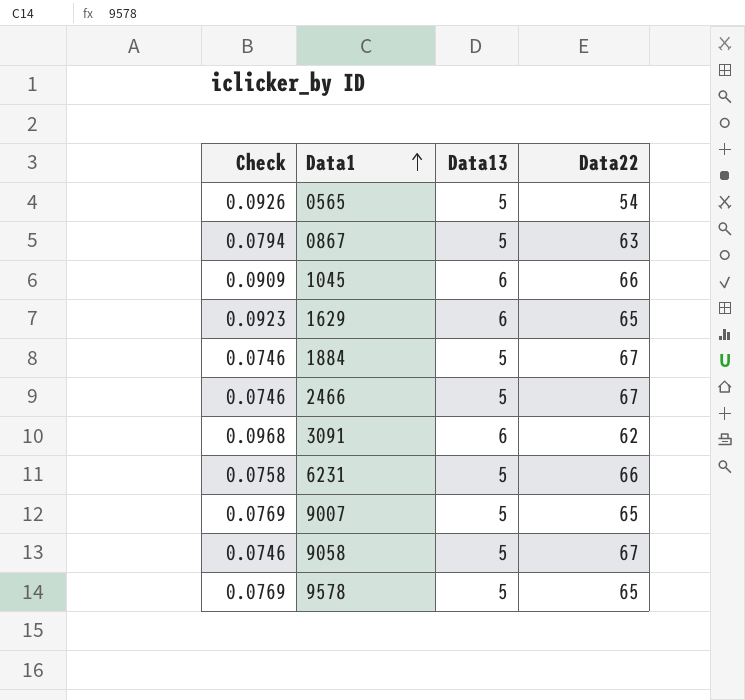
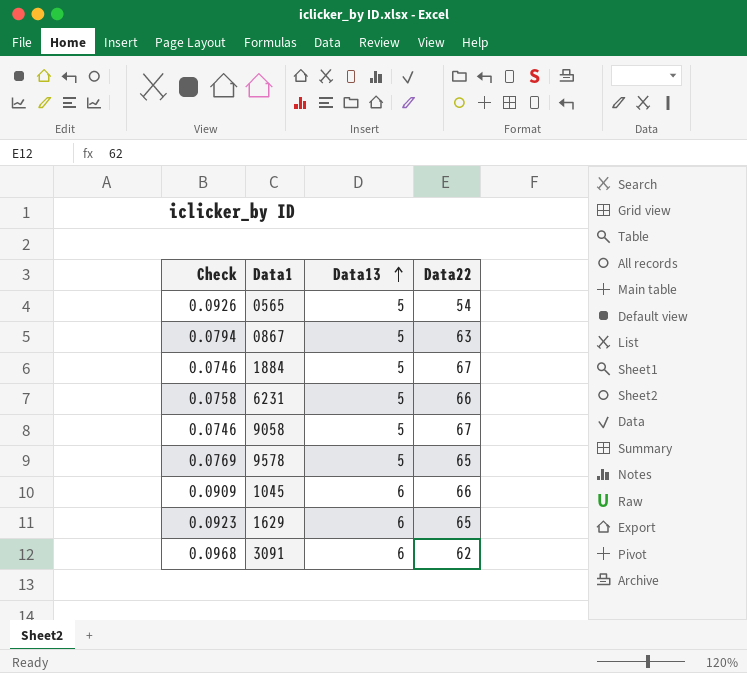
row order: Data1 ascending -> Data13 ascending
row 2466: 0.0746 | 5 | 67 -> none
row 9007: 0.0769 | 5 | 65 -> none

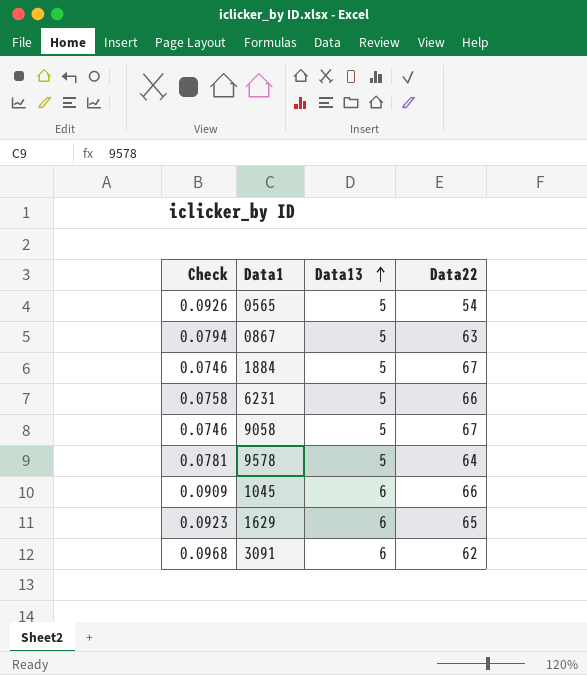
9578 | Check: 0.0769 -> 0.0781
9578 | Data22: 65 -> 64

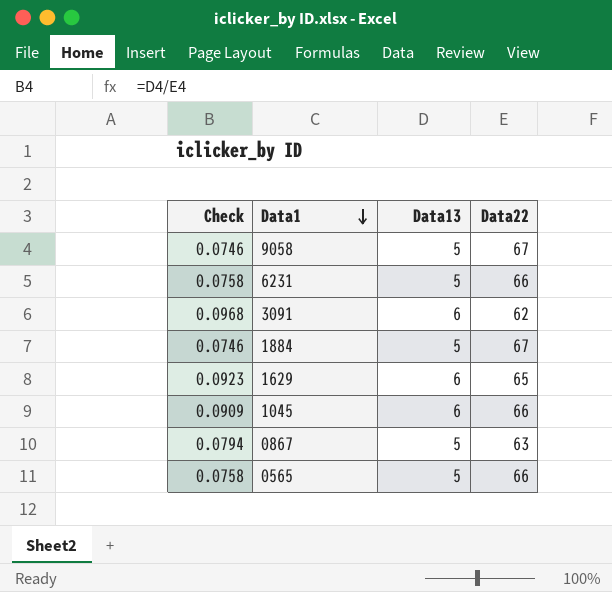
row order: Data13 ascending -> Data1 descending
row 9578: 0.0781 | 5 | 64 -> none
0565 | Check: 0.0926 -> 0.0758
0565 | Data22: 54 -> 66

